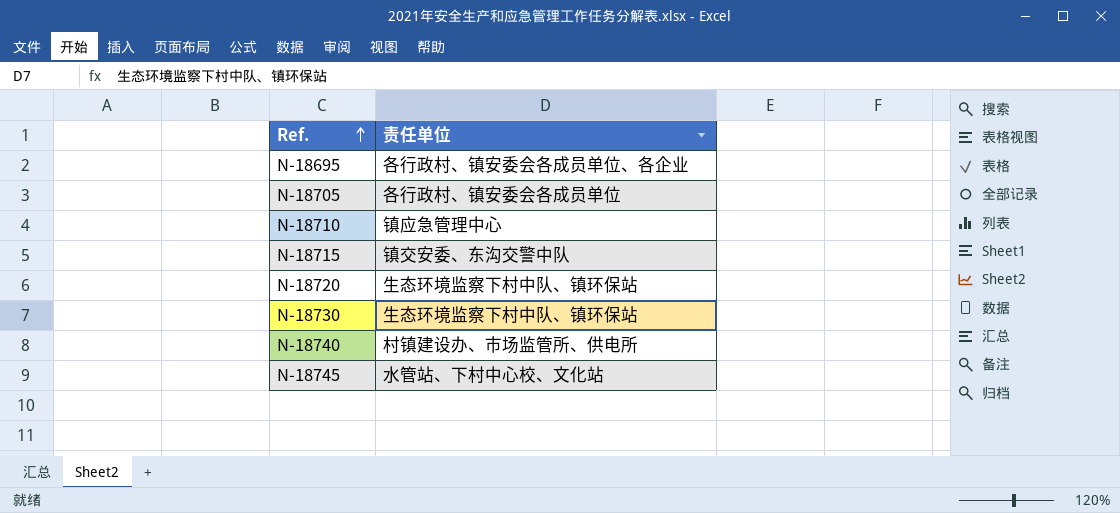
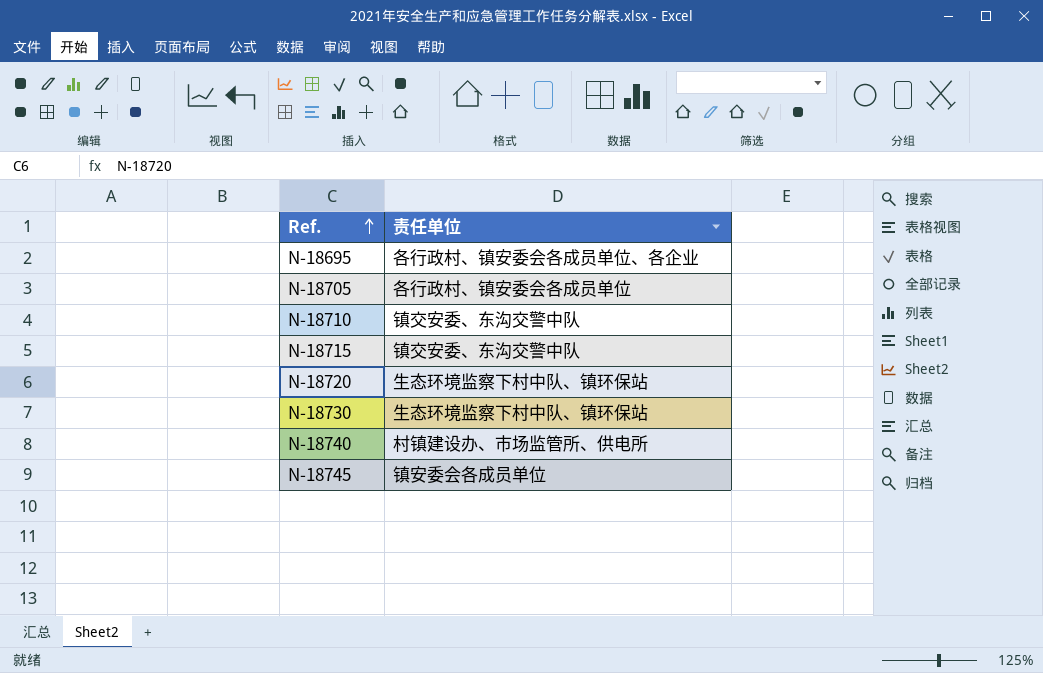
N-18710 | 责任单位: 镇应急管理中心 -> 镇交安委、东沟交警中队
N-18745 | 责任单位: 水管站、下村中心校、文化站 -> 镇安委会各成员单位

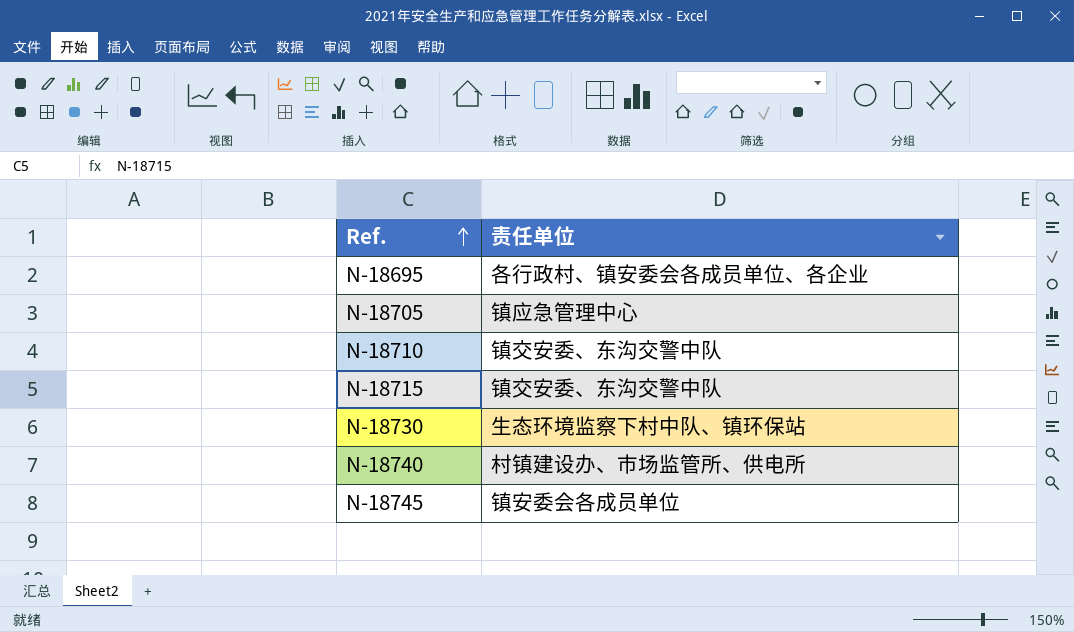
row N-18720: 生态环境监察下村中队、镇环保站 -> none
N-18705 | 责任单位: 各行政村、镇安委会各成员单位 -> 镇应急管理中心

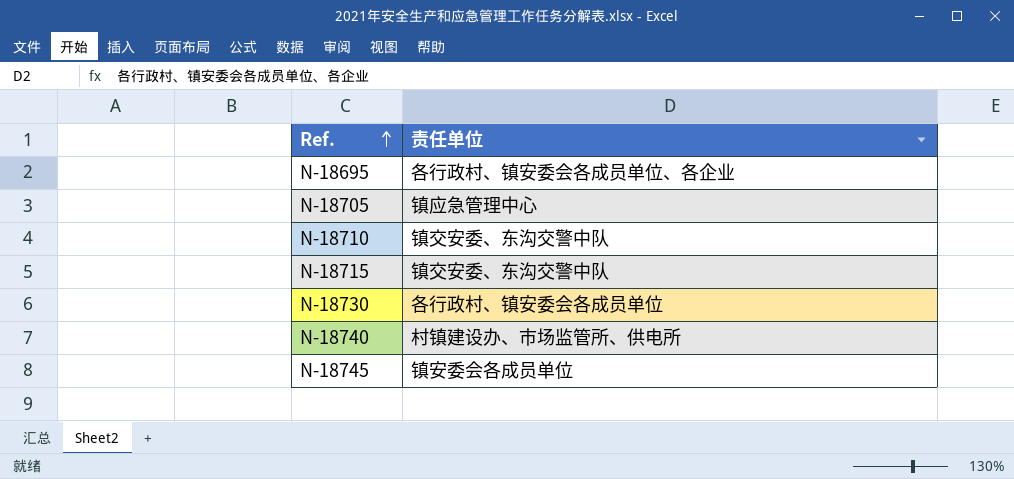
N-18730 | 责任单位: 生态环境监察下村中队、镇环保站 -> 各行政村、镇安委会各成员单位

